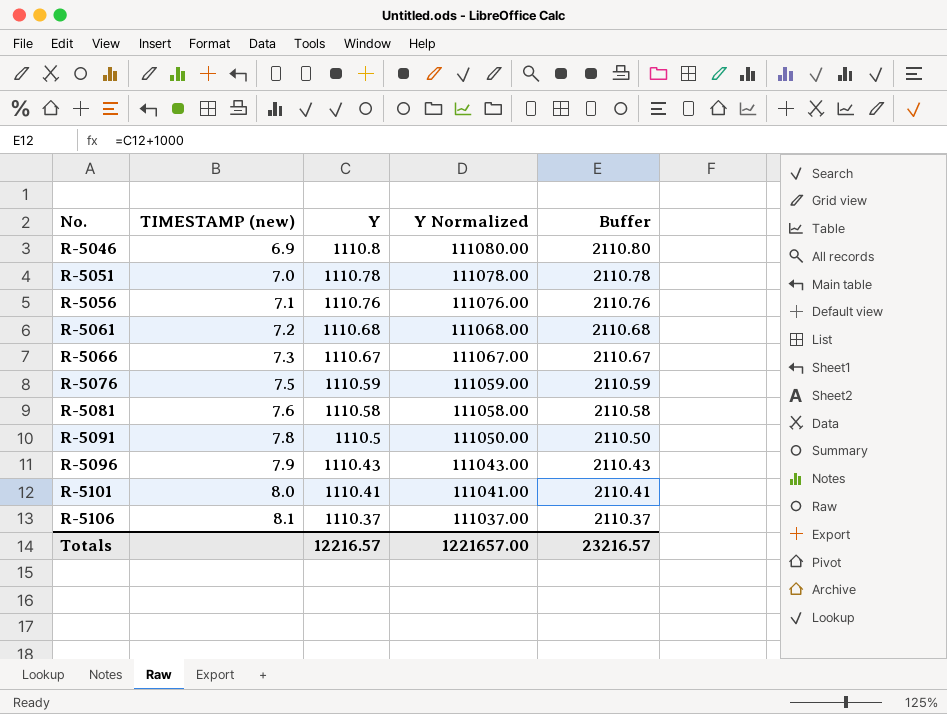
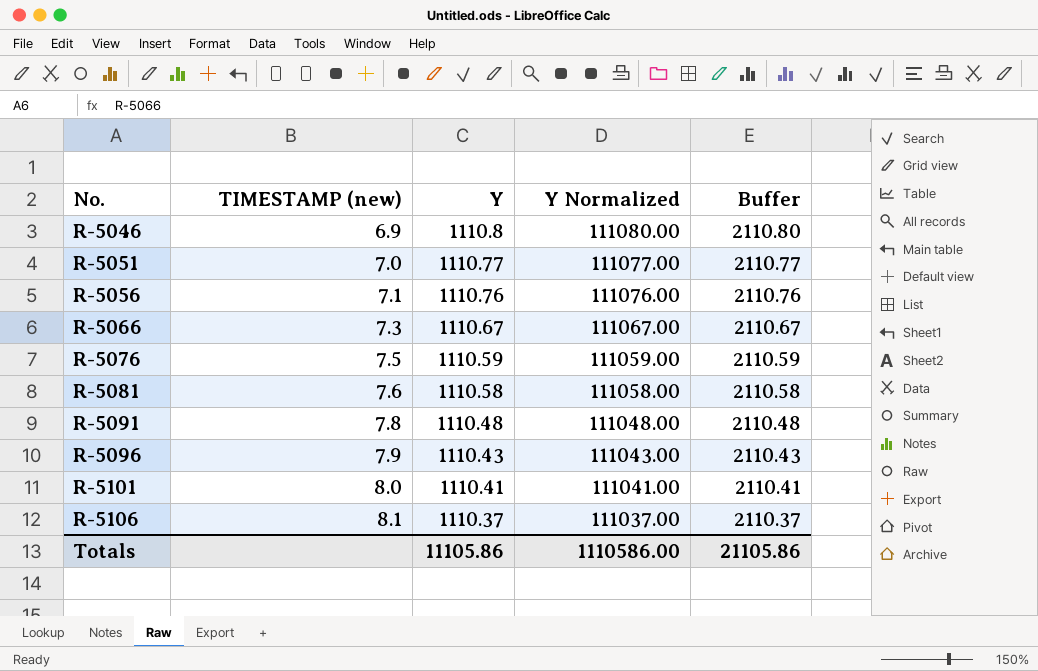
row R-5061: 7.2 | 1110.68 | 111068.00 | 2110.68 -> none
R-5051 | Y: 1110.78 -> 1110.77
R-5051 | Y Normalized: 111078.00 -> 111077.00
R-5051 | Buffer: 2110.78 -> 2110.77
R-5091 | Y: 1110.5 -> 1110.48
R-5091 | Y Normalized: 111050.00 -> 111048.00
R-5091 | Buffer: 2110.50 -> 2110.48
Totals | Y: 12216.57 -> 11105.86
Totals | Y Normalized: 1221657.00 -> 1110586.00
Totals | Buffer: 23216.57 -> 21105.86

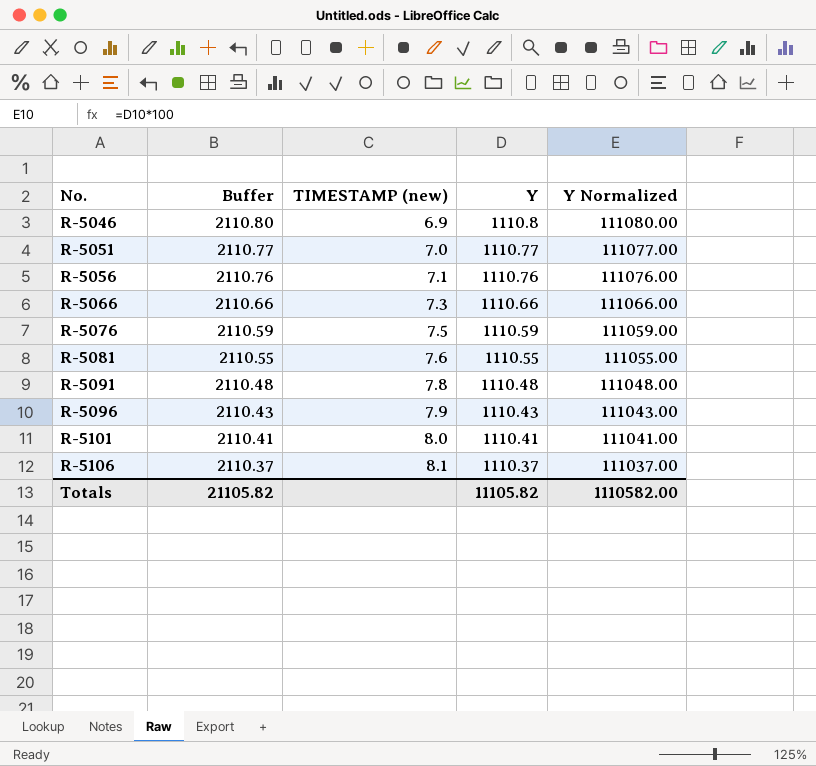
column Buffer | position: 5 -> 2
R-5066 | Buffer: 2110.67 -> 2110.66
R-5066 | Y: 1110.67 -> 1110.66
R-5066 | Y Normalized: 111067.00 -> 111066.00
R-5081 | Buffer: 2110.58 -> 2110.55
R-5081 | Y: 1110.58 -> 1110.55
R-5081 | Y Normalized: 111058.00 -> 111055.00
Totals | Buffer: 21105.86 -> 21105.82
Totals | Y: 11105.86 -> 11105.82
Totals | Y Normalized: 1110586.00 -> 1110582.00

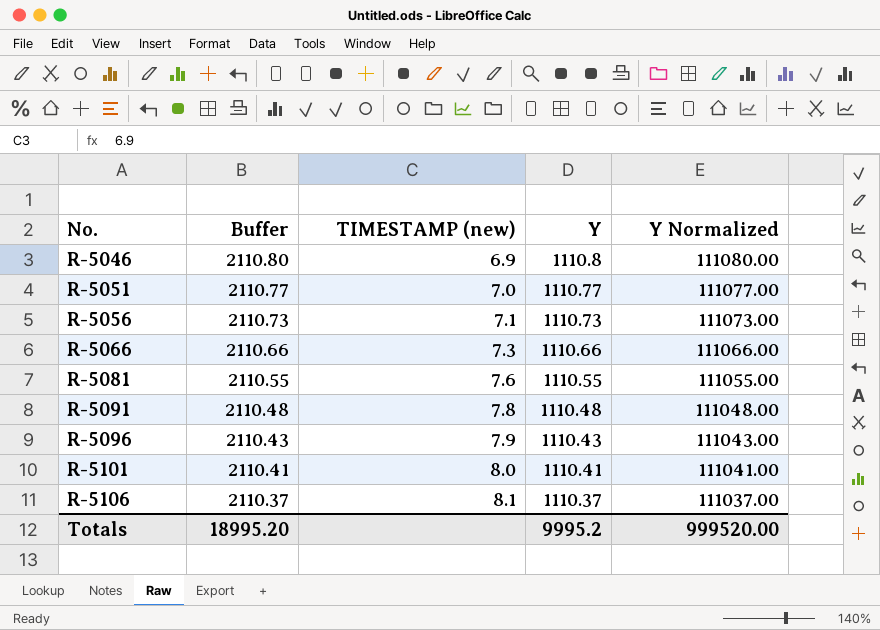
row R-5076: 2110.59 | 7.5 | 1110.59 | 111059.00 -> none
R-5056 | Buffer: 2110.76 -> 2110.73
R-5056 | Y: 1110.76 -> 1110.73
R-5056 | Y Normalized: 111076.00 -> 111073.00
Totals | Buffer: 21105.82 -> 18995.20
Totals | Y: 11105.82 -> 9995.2
Totals | Y Normalized: 1110582.00 -> 999520.00

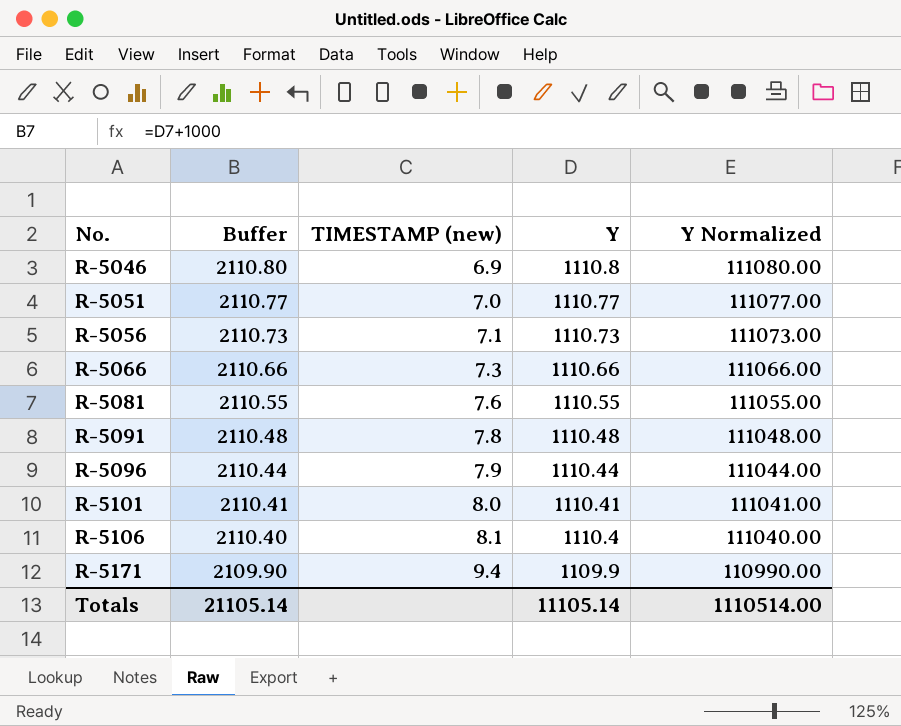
R-5096 | Buffer: 2110.43 -> 2110.44
R-5096 | Y: 1110.43 -> 1110.44
R-5096 | Y Normalized: 111043.00 -> 111044.00
R-5106 | Buffer: 2110.37 -> 2110.40
R-5106 | Y: 1110.37 -> 1110.4
R-5106 | Y Normalized: 111037.00 -> 111040.00
row R-5171: none -> 2109.90 | 9.4 | 1109.9 | 110990.00
Totals | Buffer: 18995.20 -> 21105.14
Totals | Y: 9995.2 -> 11105.14
Totals | Y Normalized: 999520.00 -> 1110514.00

